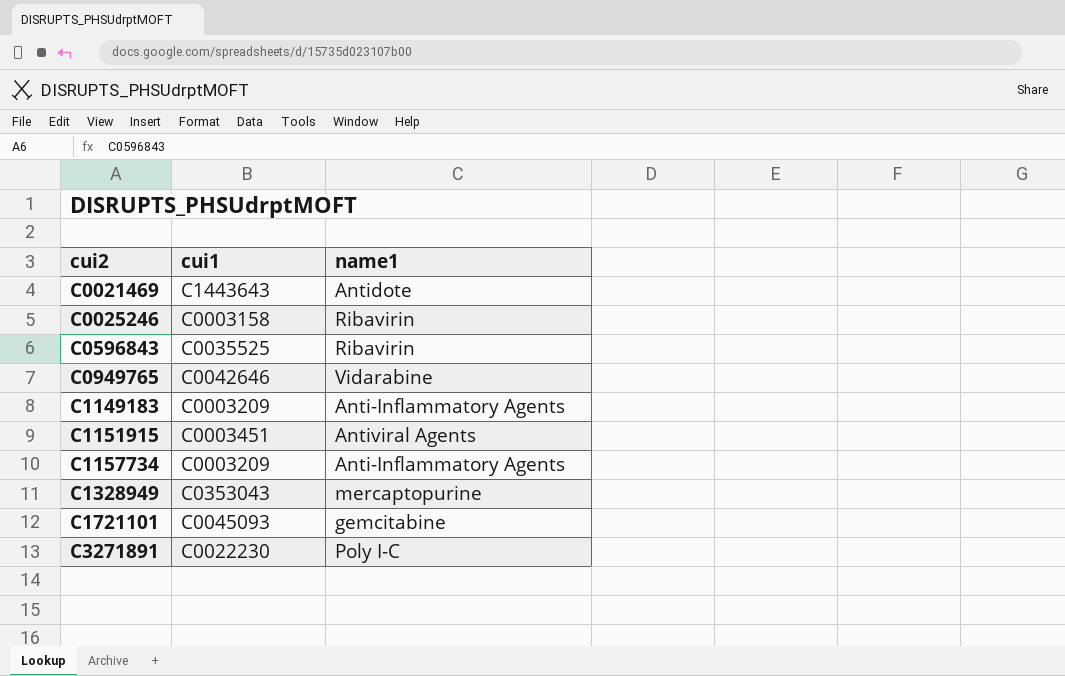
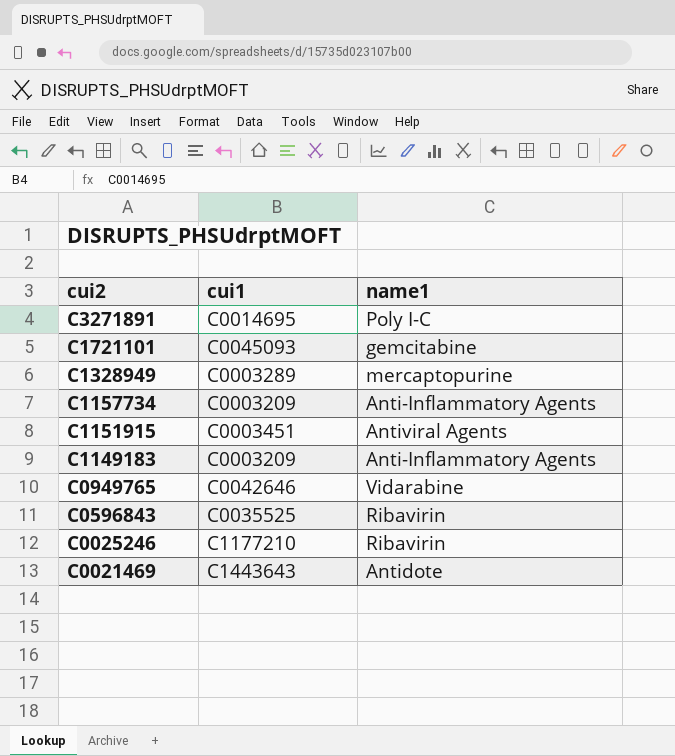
row order: cui2 ascending -> cui2 descending
C3271891 | cui1: C0022230 -> C0014695
C1328949 | cui1: C0353043 -> C0003289
C0025246 | cui1: C0003158 -> C1177210

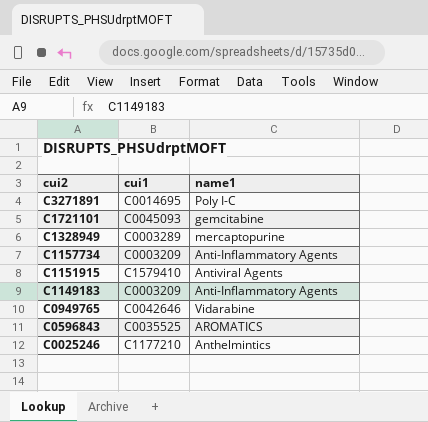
row C0021469: C1443643 | Antidote -> none
C1151915 | cui1: C0003451 -> C1579410
C0596843 | name1: Ribavirin -> AROMATICS
C0025246 | name1: Ribavirin -> Anthelmintics

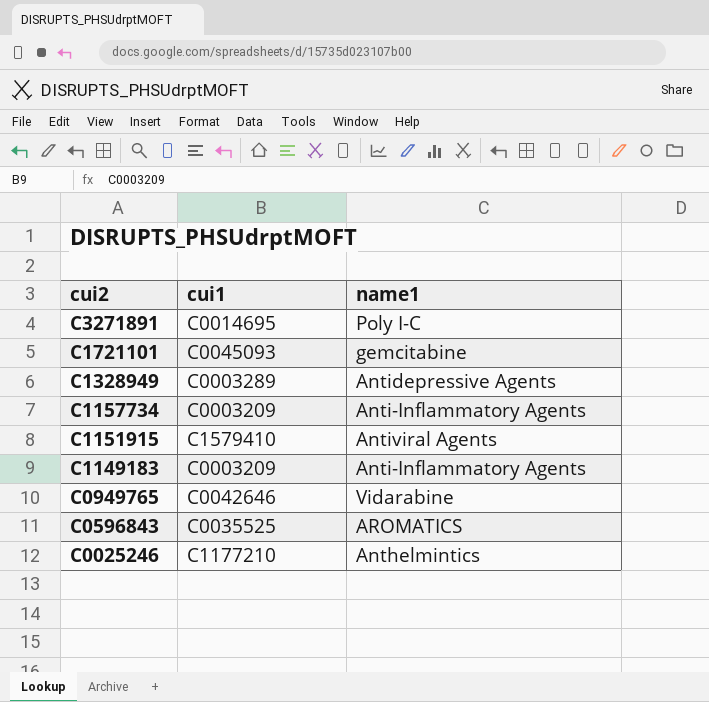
C1328949 | name1: mercaptopurine -> Antidepressive Agents

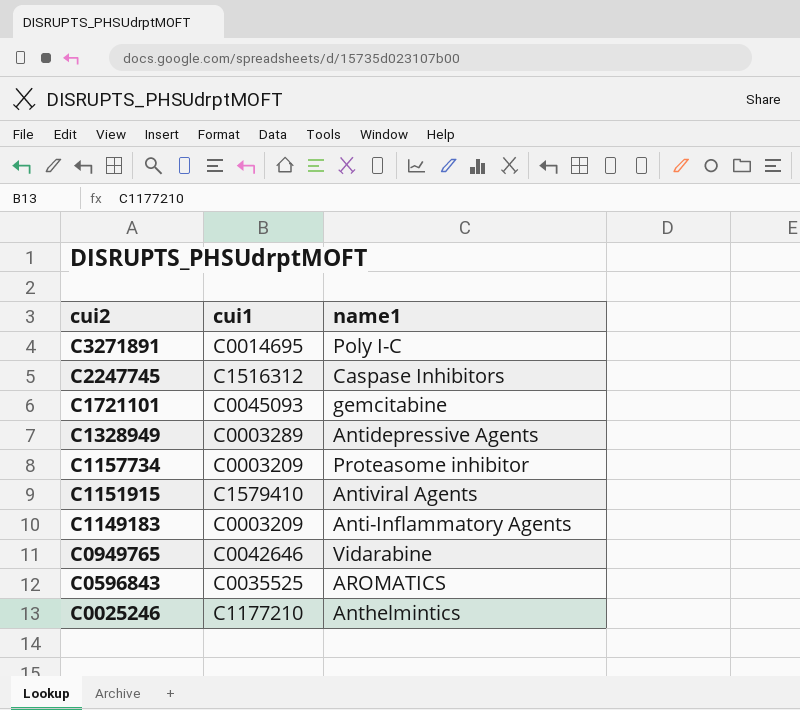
row C2247745: none -> C1516312 | Caspase Inhibitors
C1157734 | name1: Anti-Inflammatory Agents -> Proteasome inhibitor

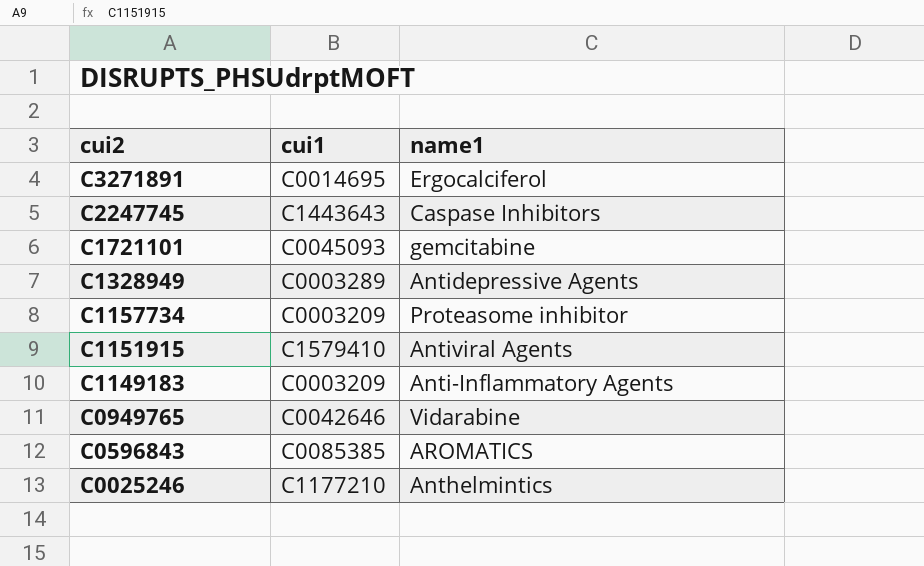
C3271891 | name1: Poly I-C -> Ergocalciferol
C2247745 | cui1: C1516312 -> C1443643
C0596843 | cui1: C0035525 -> C0085385

